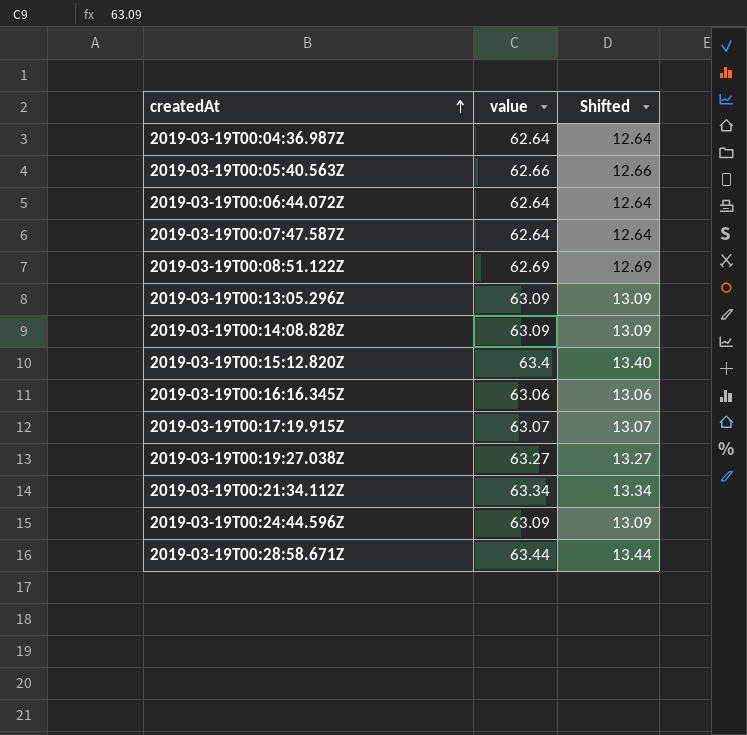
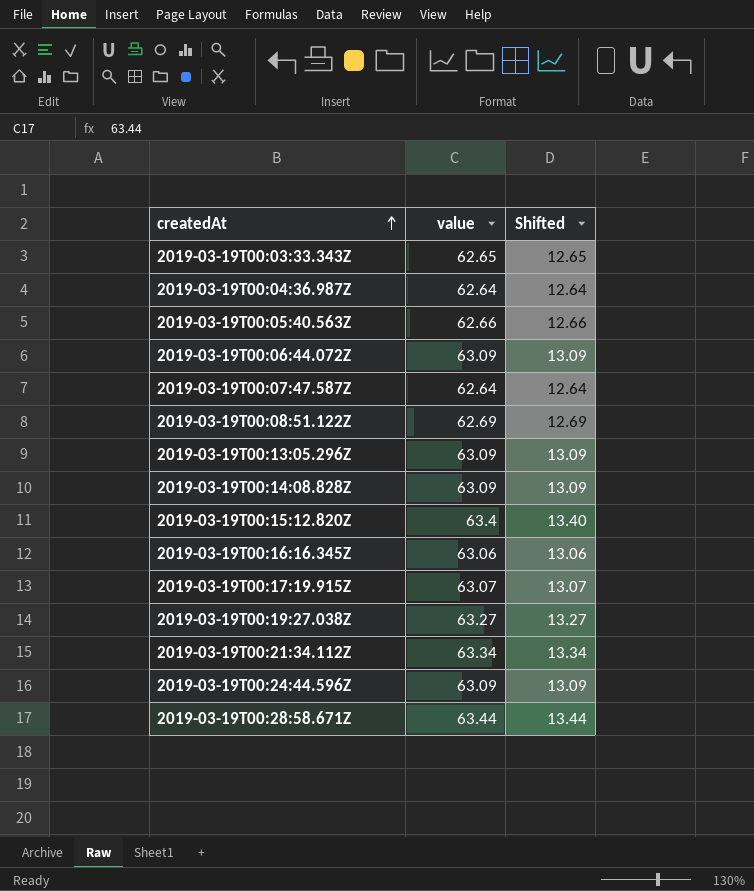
row 2019-03-19T00:03:33.343Z: none -> 62.65 | 12.65
2019-03-19T00:06:44.072Z | value: 62.64 -> 63.09
2019-03-19T00:06:44.072Z | Shifted: 12.64 -> 13.09

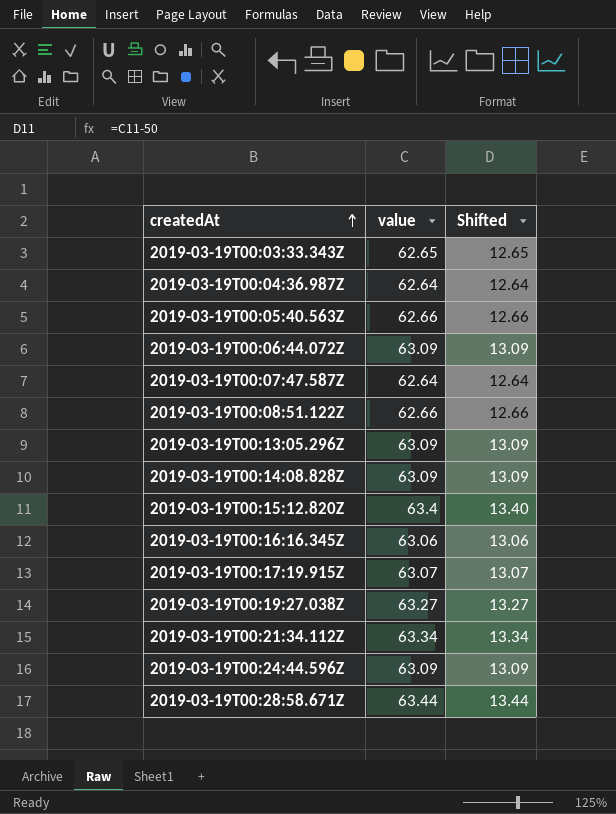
2019-03-19T00:08:51.122Z | value: 62.69 -> 62.66
2019-03-19T00:08:51.122Z | Shifted: 12.69 -> 12.66

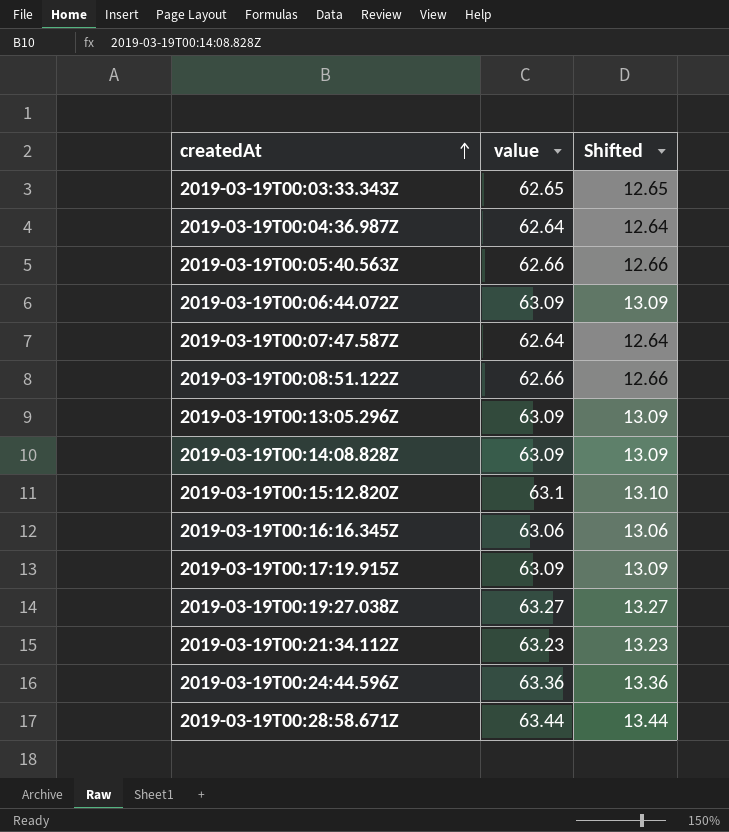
2019-03-19T00:15:12.820Z | value: 63.4 -> 63.1
2019-03-19T00:15:12.820Z | Shifted: 13.40 -> 13.10
2019-03-19T00:17:19.915Z | value: 63.07 -> 63.09
2019-03-19T00:17:19.915Z | Shifted: 13.07 -> 13.09
2019-03-19T00:21:34.112Z | value: 63.34 -> 63.23
2019-03-19T00:21:34.112Z | Shifted: 13.34 -> 13.23
2019-03-19T00:24:44.596Z | value: 63.09 -> 63.36
2019-03-19T00:24:44.596Z | Shifted: 13.09 -> 13.36

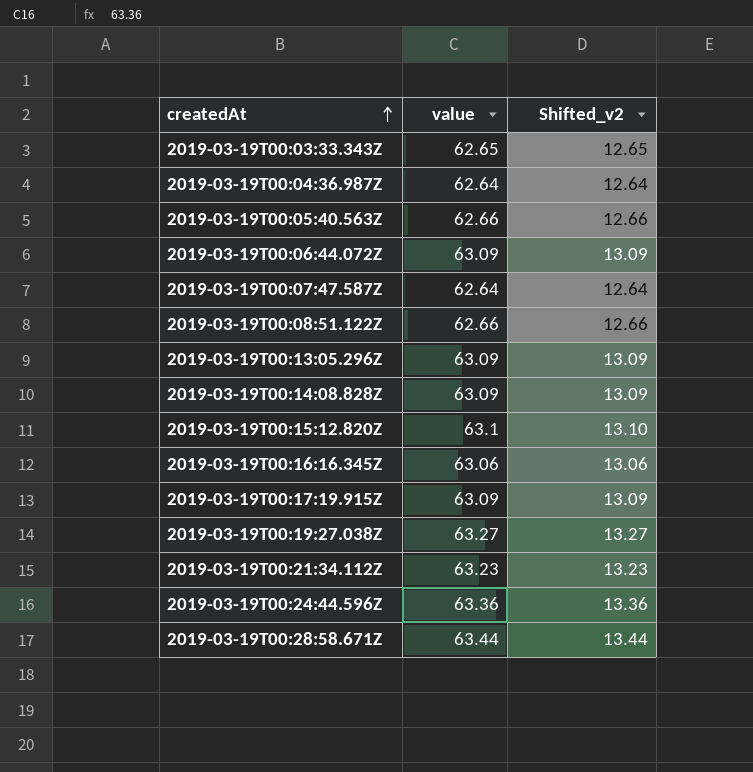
column name: Shifted -> Shifted_v2

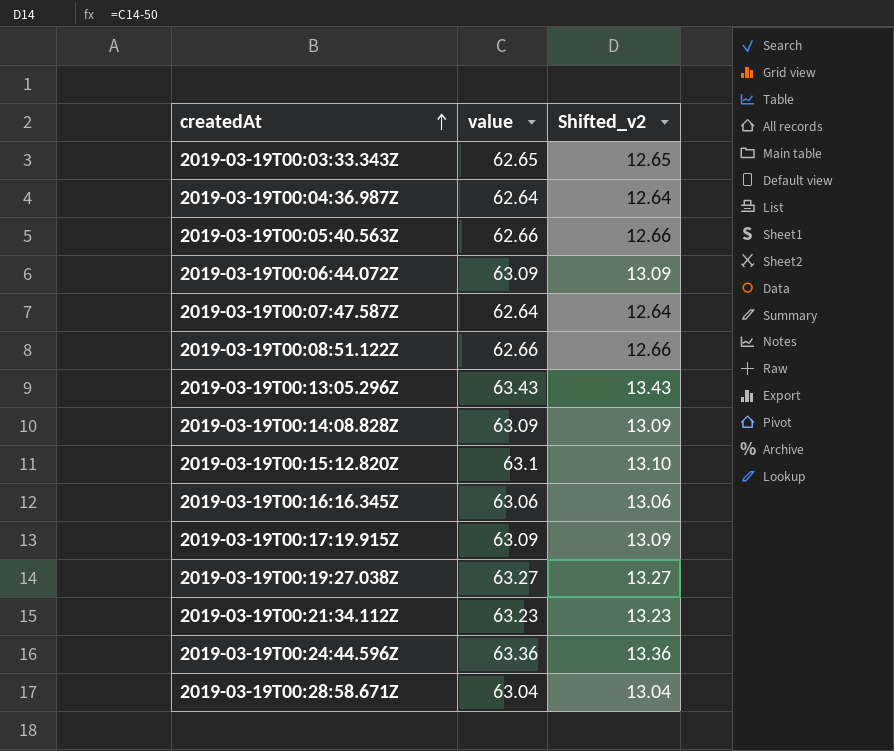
2019-03-19T00:13:05.296Z | value: 63.09 -> 63.43
2019-03-19T00:13:05.296Z | Shifted_v2: 13.09 -> 13.43
2019-03-19T00:28:58.671Z | value: 63.44 -> 63.04
2019-03-19T00:28:58.671Z | Shifted_v2: 13.44 -> 13.04

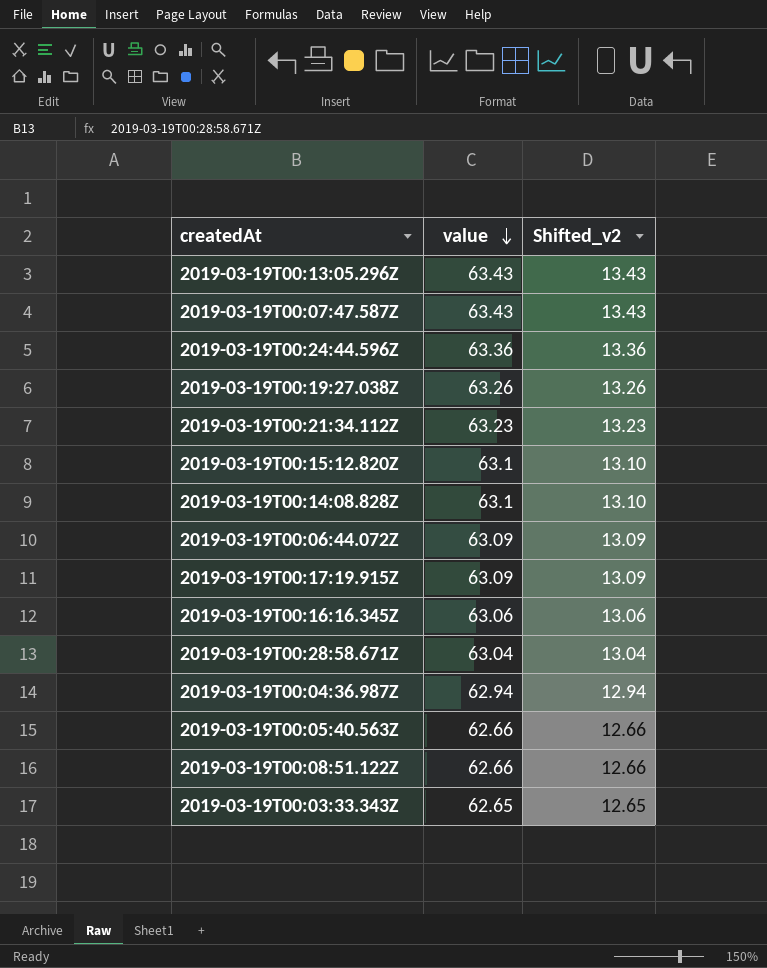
row order: createdAt ascending -> value descending
2019-03-19T00:07:47.587Z | value: 62.64 -> 63.43
2019-03-19T00:07:47.587Z | Shifted_v2: 12.64 -> 13.43
2019-03-19T00:19:27.038Z | value: 63.27 -> 63.26
2019-03-19T00:19:27.038Z | Shifted_v2: 13.27 -> 13.26
2019-03-19T00:14:08.828Z | value: 63.09 -> 63.1
2019-03-19T00:14:08.828Z | Shifted_v2: 13.09 -> 13.10
2019-03-19T00:04:36.987Z | value: 62.64 -> 62.94
2019-03-19T00:04:36.987Z | Shifted_v2: 12.64 -> 12.94

